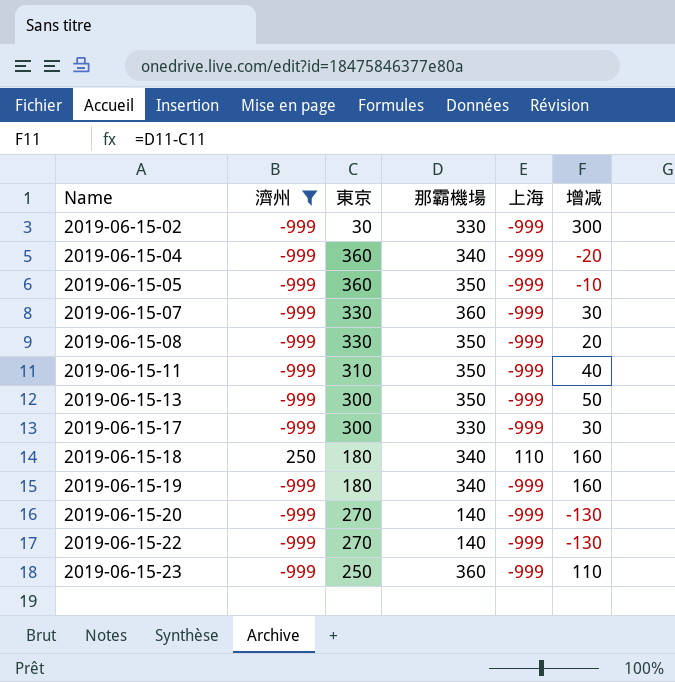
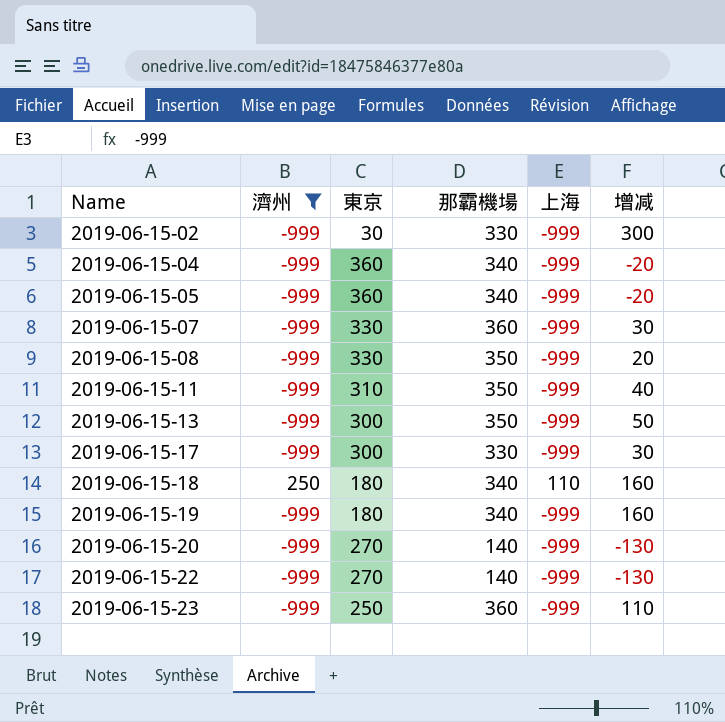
2019-06-15-05 | 那霸機場: 350 -> 340
2019-06-15-05 | 增减: -10 -> -20

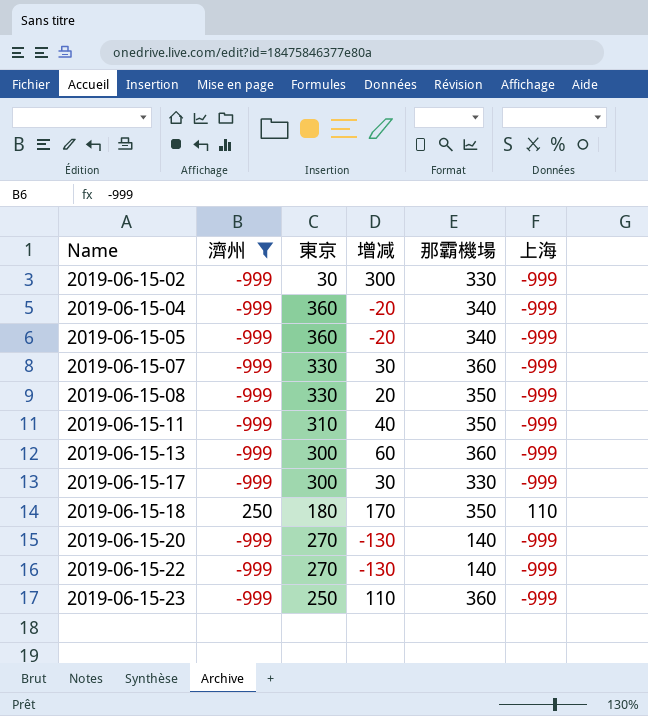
column 增减 | position: 6 -> 4
row 2019-06-15-19: -999 | 180 | 340 | -999 | 160 -> none
2019-06-15-13 | 增减: 50 -> 60
2019-06-15-13 | 那霸機場: 350 -> 360
2019-06-15-18 | 增减: 160 -> 170
2019-06-15-18 | 那霸機場: 340 -> 350

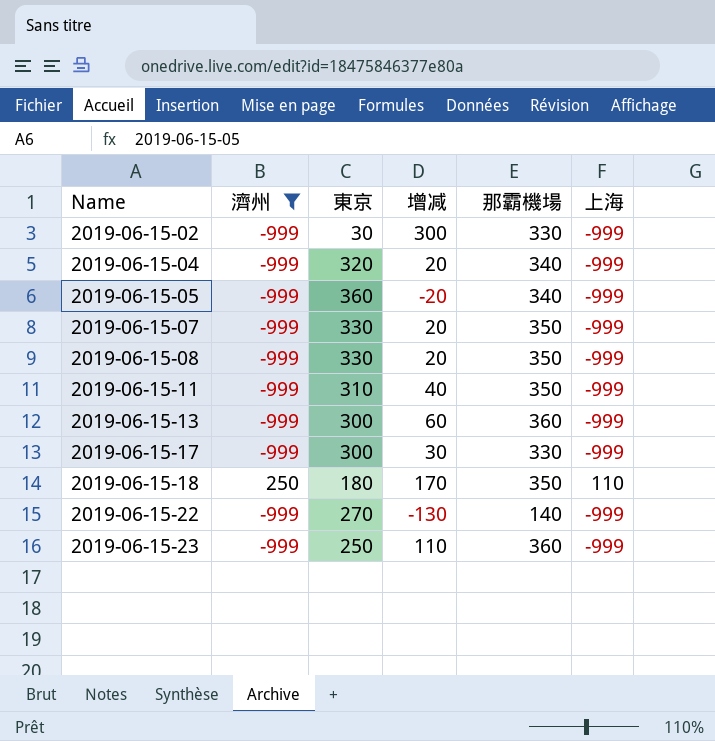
row 2019-06-15-20: -999 | 270 | -130 | 140 | -999 -> none
2019-06-15-04 | 東京: 360 -> 320
2019-06-15-04 | 增减: -20 -> 20
2019-06-15-07 | 增减: 30 -> 20
2019-06-15-07 | 那霸機場: 360 -> 350

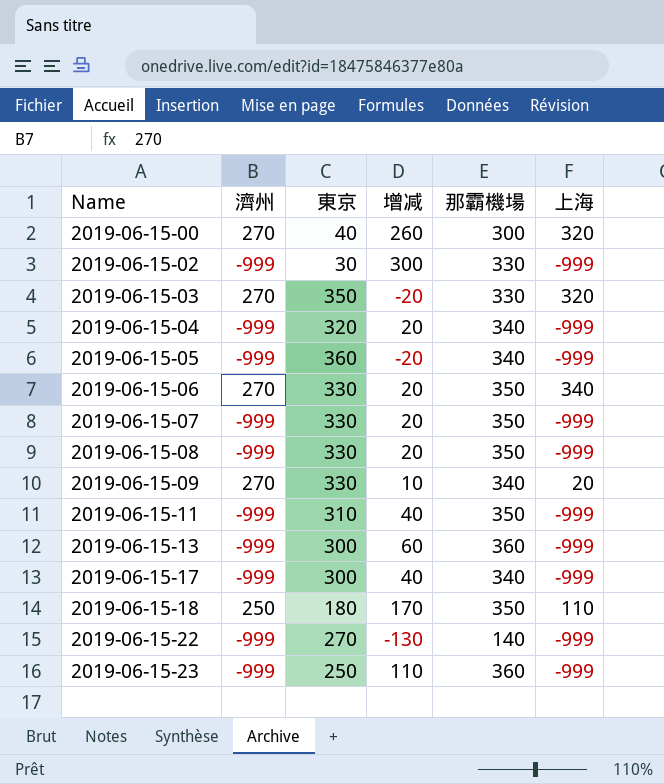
filter: 濟州 != 270 -> none
2019-06-15-17 | 增减: 30 -> 40
2019-06-15-17 | 那霸機場: 330 -> 340

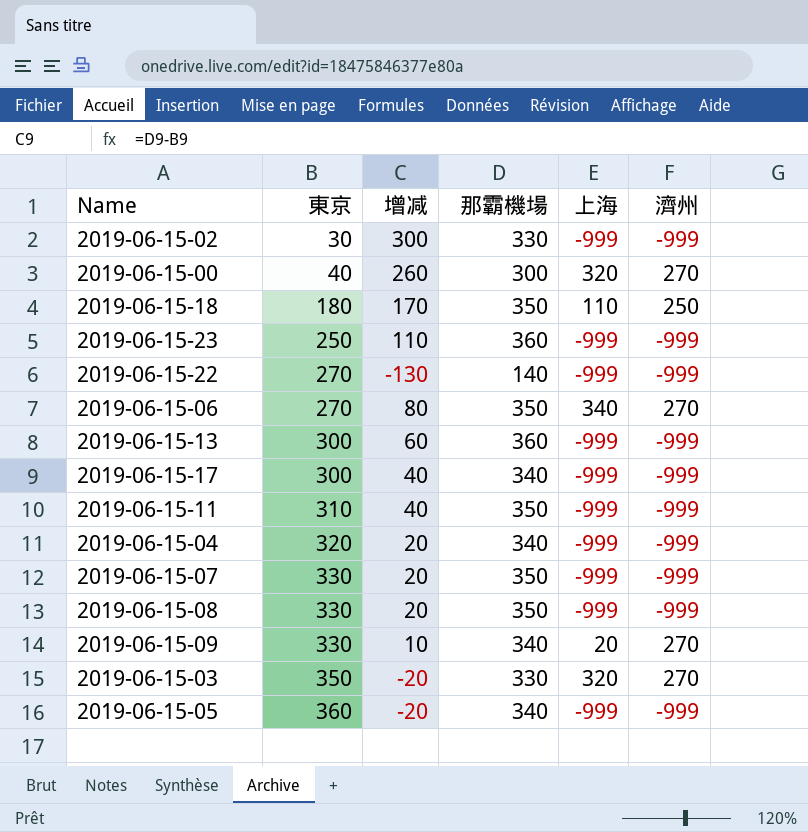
row order: Name ascending -> 東京 ascending
column 濟州 | position: 2 -> 6
2019-06-15-06 | 東京: 330 -> 270
2019-06-15-06 | 增减: 20 -> 80

